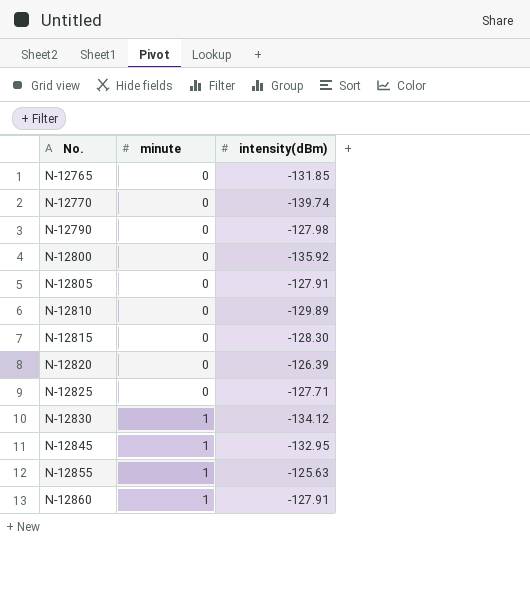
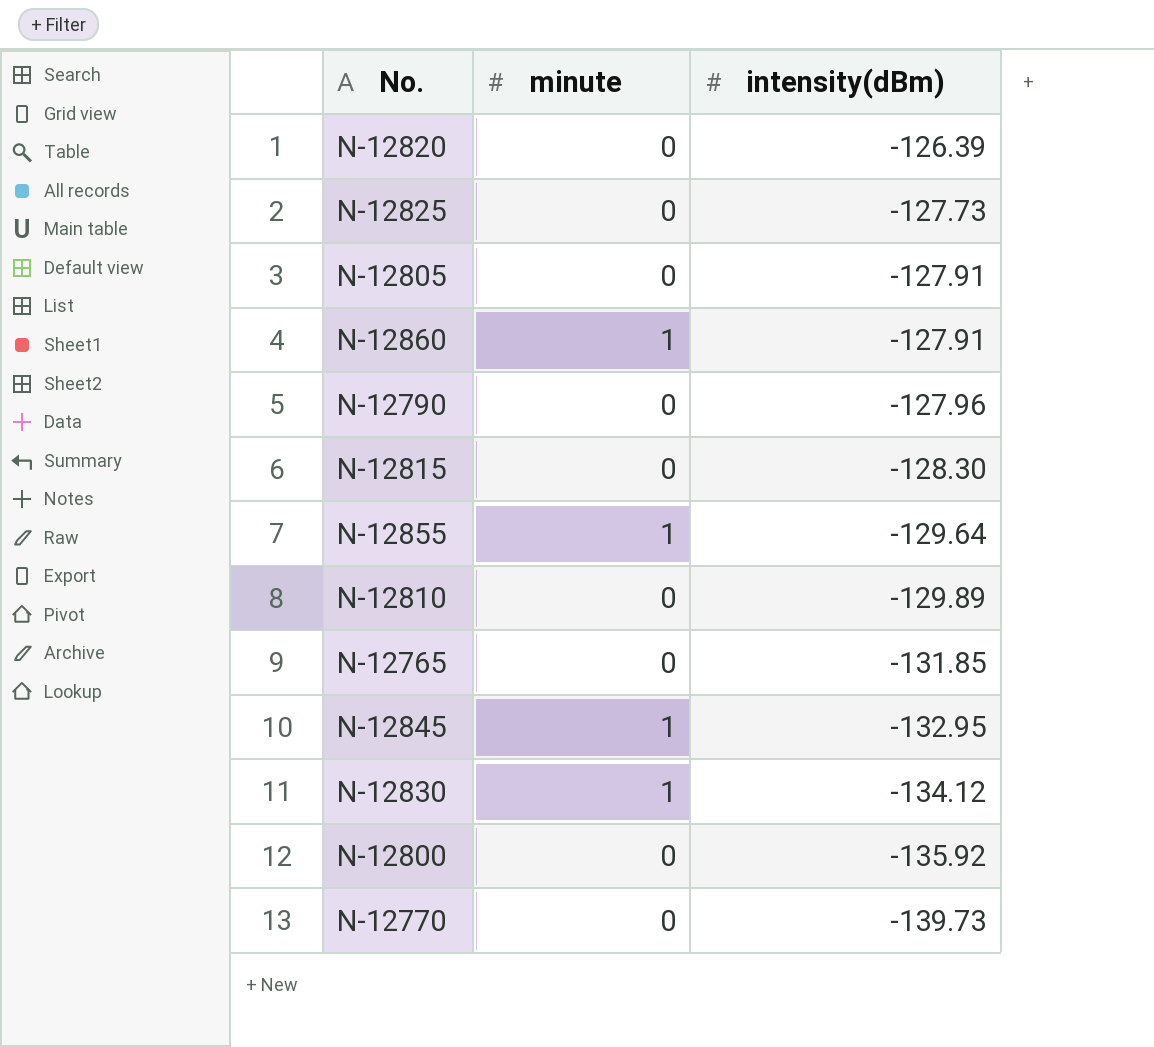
row order: No. ascending -> intensity(dBm) descending
N-12825 | intensity(dBm): -127.71 -> -127.73
N-12790 | intensity(dBm): -127.98 -> -127.96
N-12855 | intensity(dBm): -125.63 -> -129.64
N-12770 | intensity(dBm): -139.74 -> -139.73

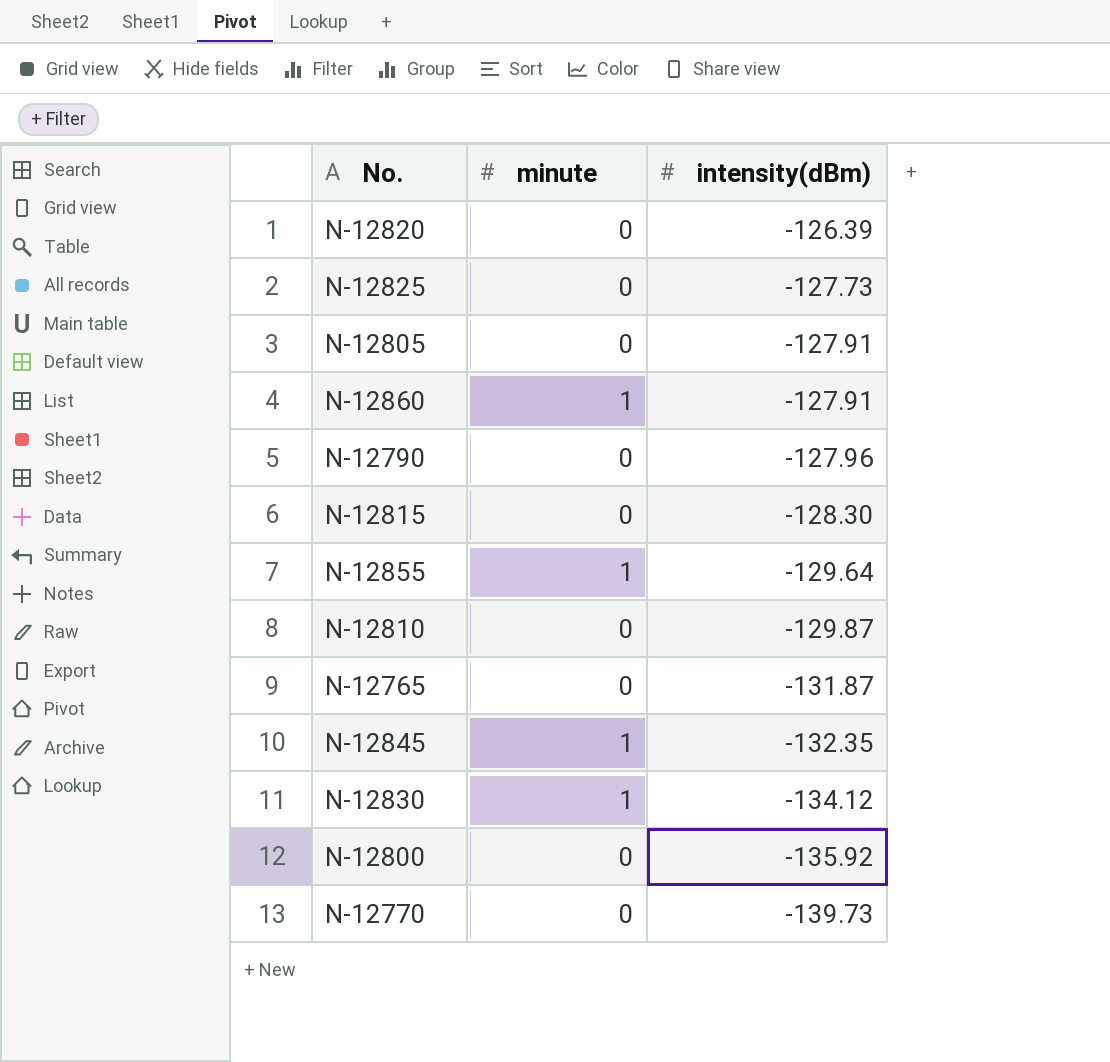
N-12810 | intensity(dBm): -129.89 -> -129.87
N-12765 | intensity(dBm): -131.85 -> -131.87
N-12845 | intensity(dBm): -132.95 -> -132.35

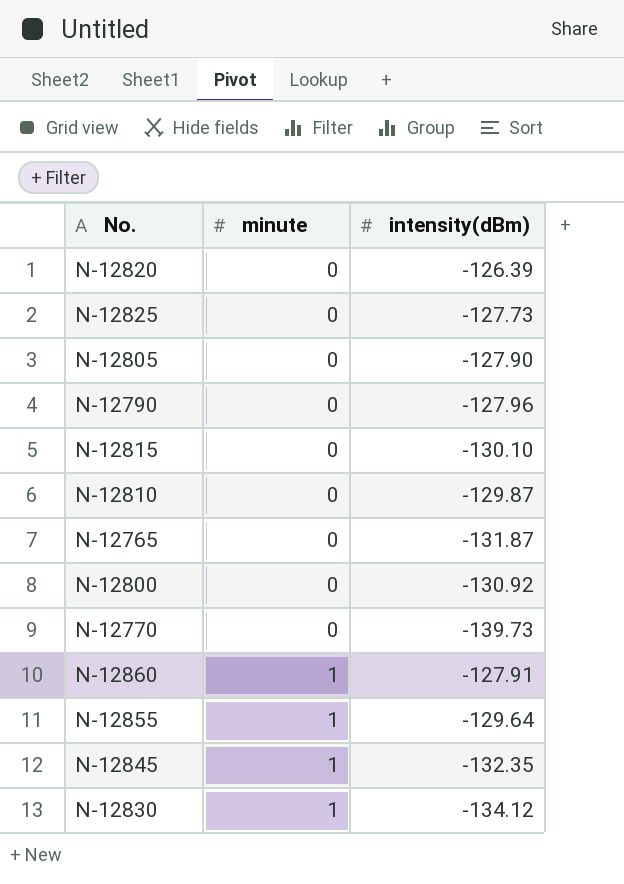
row order: intensity(dBm) descending -> minute ascending
N-12805 | intensity(dBm): -127.91 -> -127.90
N-12815 | intensity(dBm): -128.30 -> -130.10
N-12800 | intensity(dBm): -135.92 -> -130.92

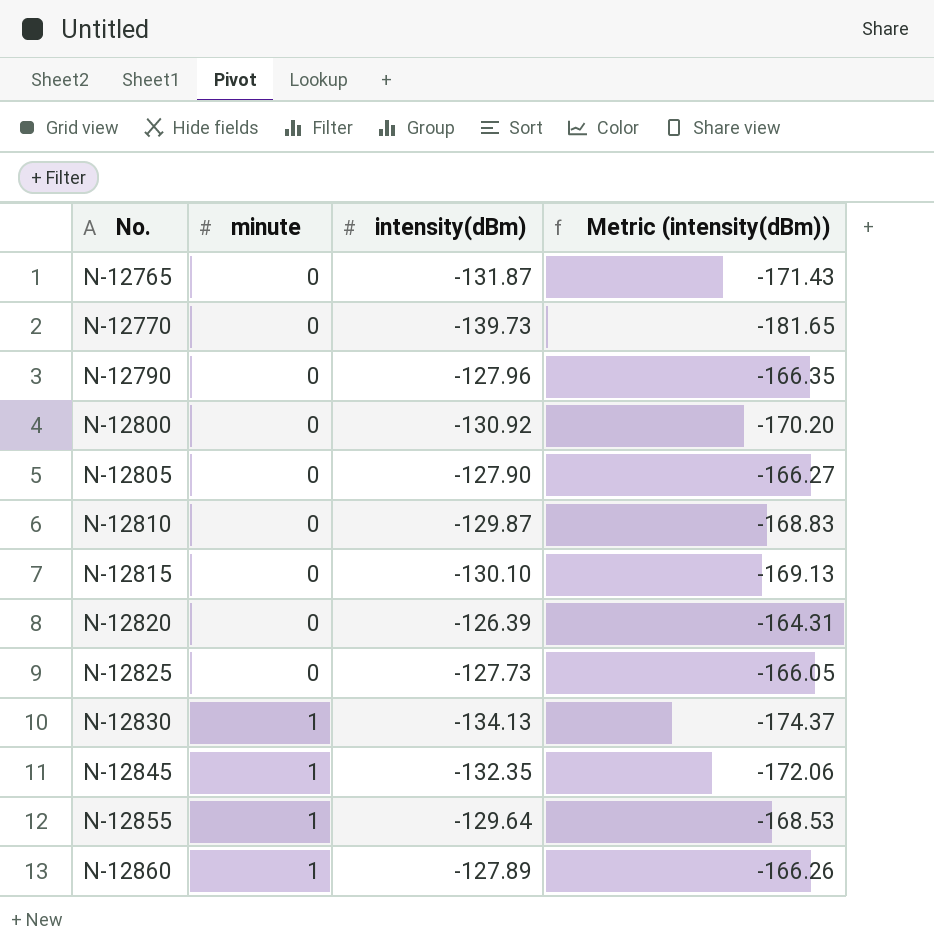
row order: minute ascending -> No. ascending
column Metric (intensity(dBm)) | formula: none -> [intensity(dBm)] * 1.3
N-12830 | intensity(dBm): -134.12 -> -134.13
N-12860 | intensity(dBm): -127.91 -> -127.89

